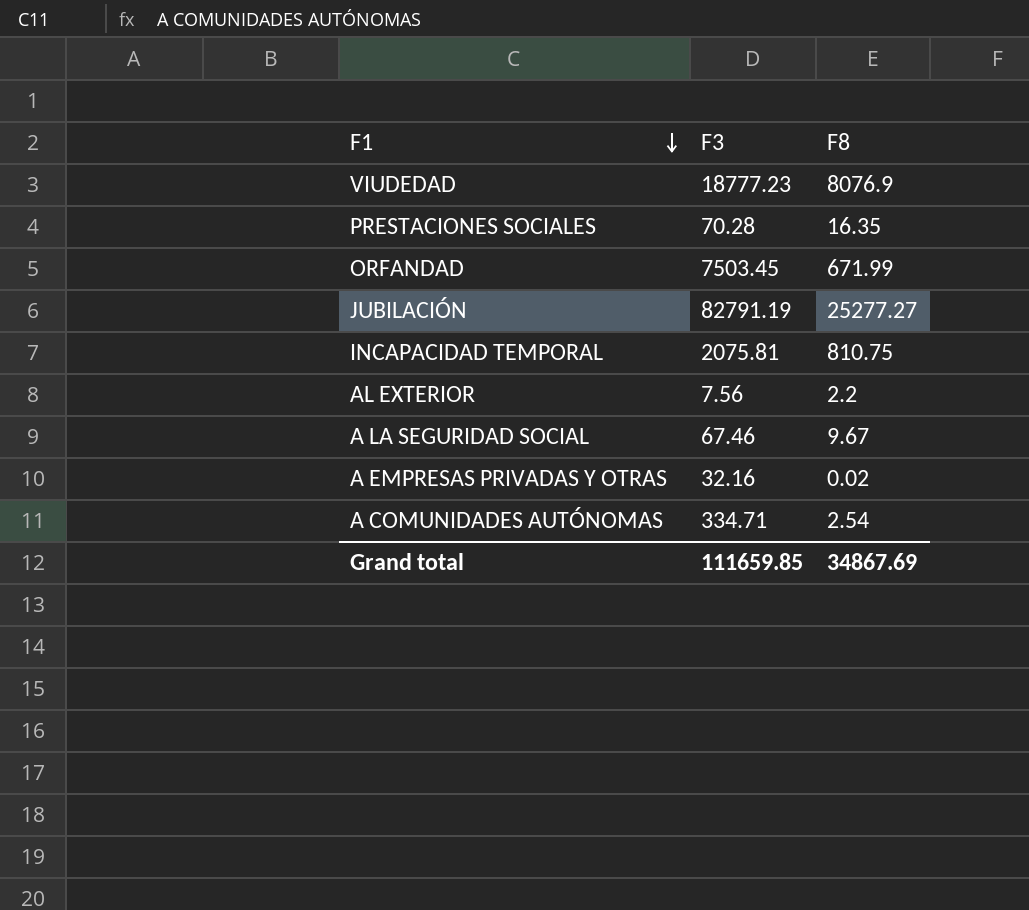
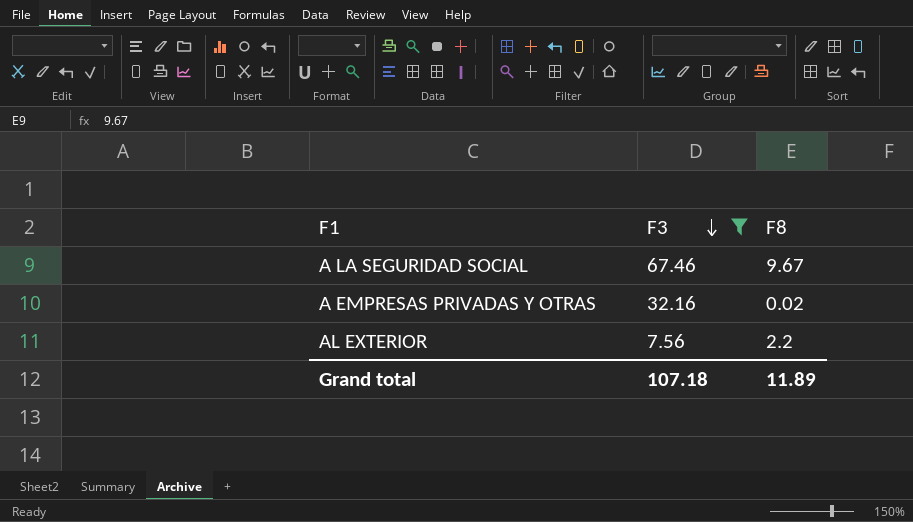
filter: none -> F3 <= 67.46
row order: F1 descending -> F3 descending
Grand total | F3: 111659.85 -> 107.18
Grand total | F8: 34867.69 -> 11.89

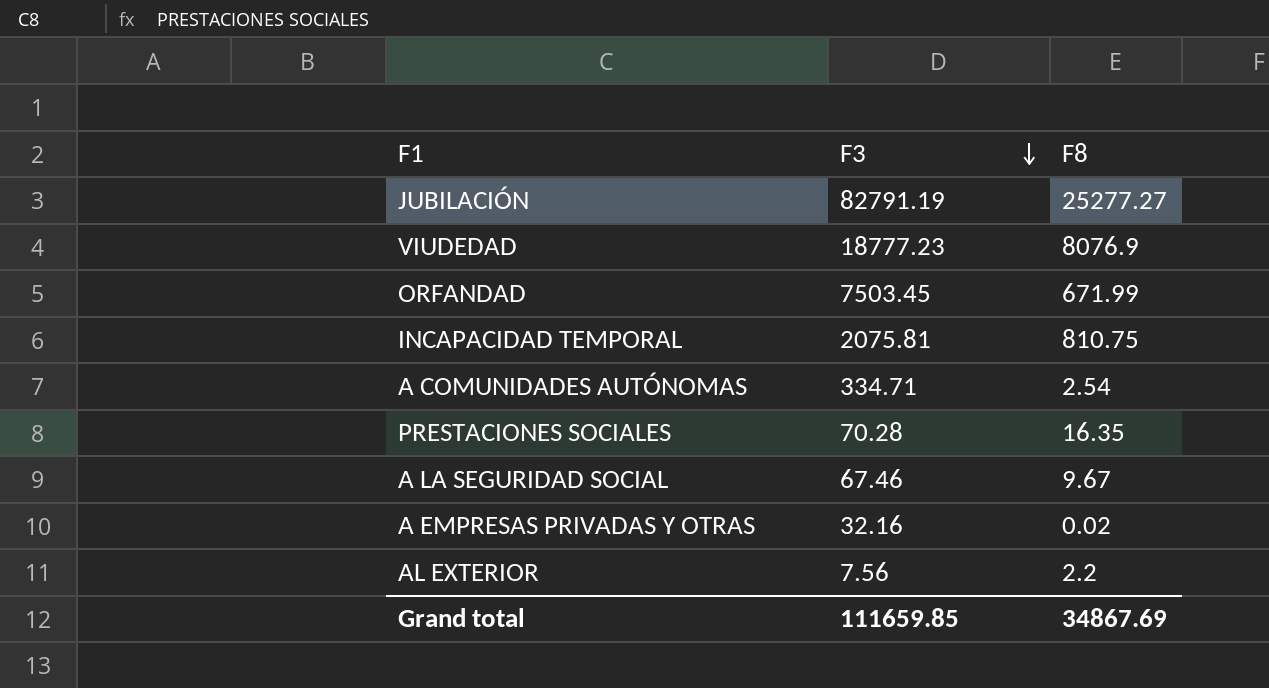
filter: F3 <= 67.46 -> none
Grand total | F3: 107.18 -> 111659.85
Grand total | F8: 11.89 -> 34867.69

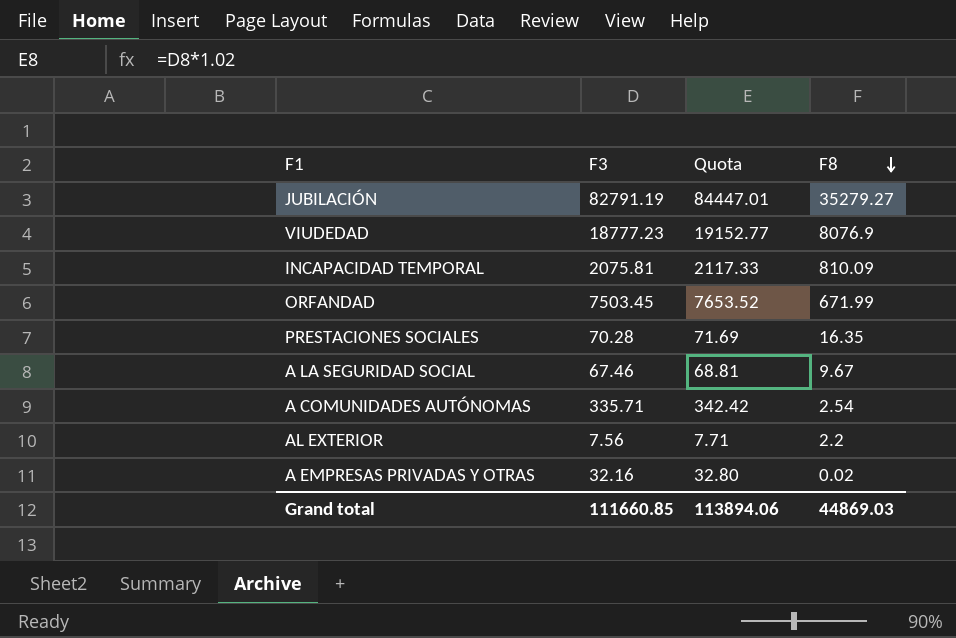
row order: F3 descending -> F8 descending
column Quota | formula: none -> [F3] * 1.02
JUBILACIÓN | F8: 25277.27 -> 35279.27
INCAPACIDAD TEMPORAL | F8: 810.75 -> 810.09
A COMUNIDADES AUTÓNOMAS | F3: 334.71 -> 335.71
Grand total | F3: 111659.85 -> 111660.85
Grand total | F8: 34867.69 -> 44869.03

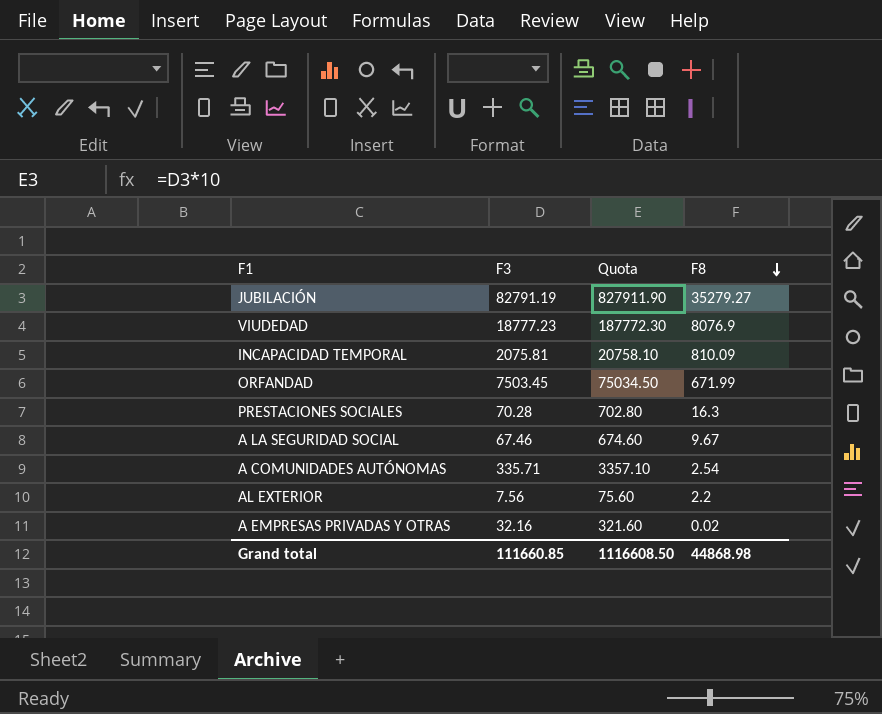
column Quota | formula: [F3] * 1.02 -> [F3] * 10
PRESTACIONES SOCIALES | F8: 16.35 -> 16.3
Grand total | Quota: 113894.06 -> 1116608.50
Grand total | F8: 44869.03 -> 44868.98

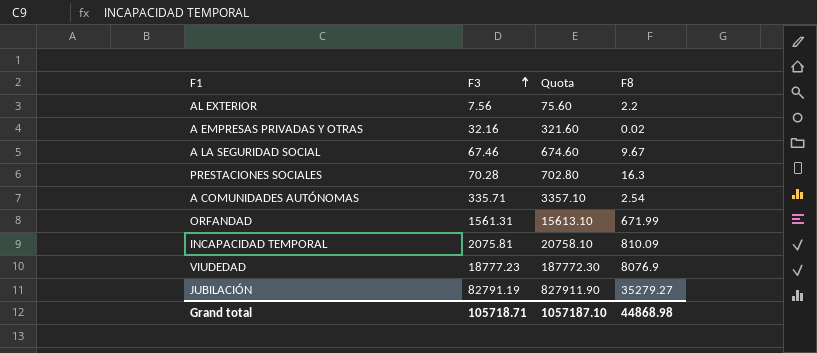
row order: F8 descending -> F3 ascending
ORFANDAD | F3: 7503.45 -> 1561.31
ORFANDAD | Quota: 75034.50 -> 15613.10
Grand total | F3: 111660.85 -> 105718.71
Grand total | Quota: 1116608.50 -> 1057187.10

